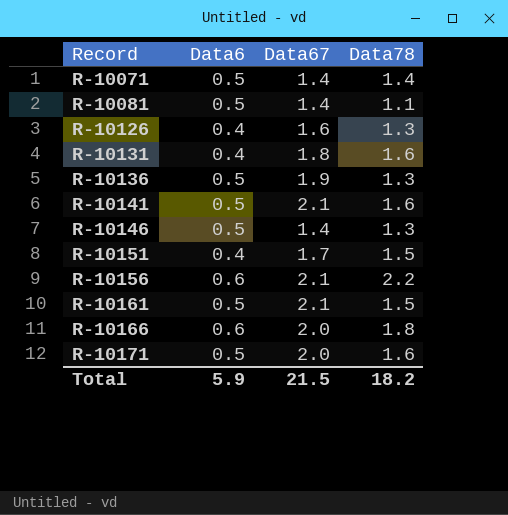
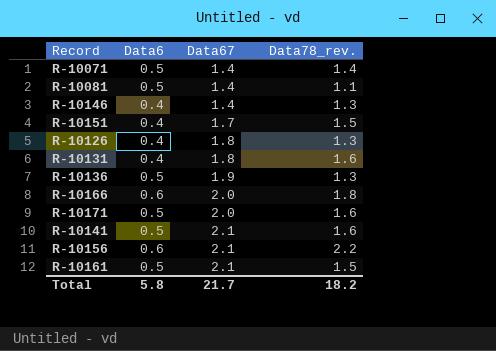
row order: Record ascending -> Data67 ascending
column name: Data78 -> Data78_rev.
R-10146 | Data6: 0.5 -> 0.4
R-10126 | Data67: 1.6 -> 1.8
Total | Data6: 5.9 -> 5.8
Total | Data67: 21.5 -> 21.7

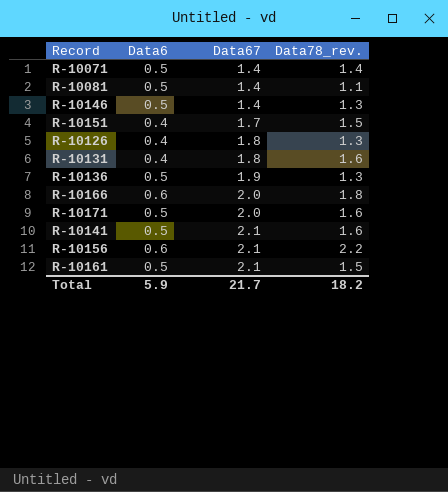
R-10146 | Data6: 0.4 -> 0.5
Total | Data6: 5.8 -> 5.9

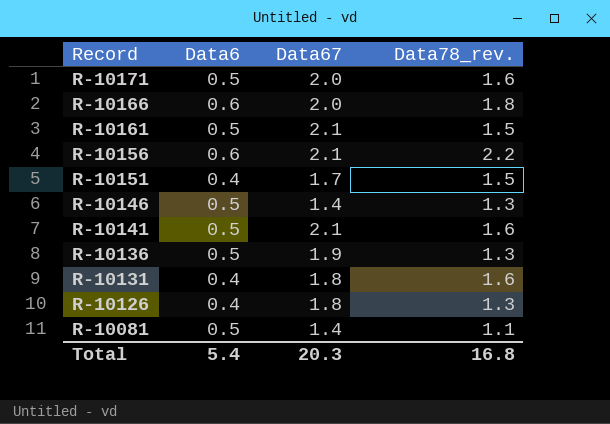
row order: Data67 ascending -> Record descending
row R-10071: 0.5 | 1.4 | 1.4 -> none
Total | Data6: 5.9 -> 5.4
Total | Data67: 21.7 -> 20.3
Total | Data78_rev.: 18.2 -> 16.8

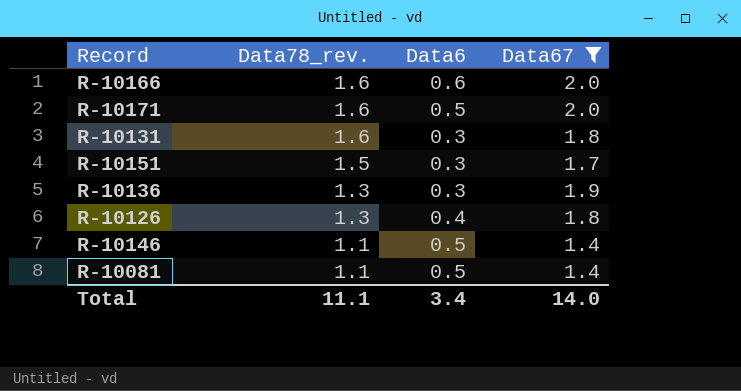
filter: none -> Data67 != 2.1
row order: Record descending -> Data78_rev. descending
column Data78_rev. | position: 4 -> 2
R-10166 | Data78_rev.: 1.8 -> 1.6
R-10131 | Data6: 0.4 -> 0.3
R-10151 | Data6: 0.4 -> 0.3
R-10136 | Data6: 0.5 -> 0.3
R-10146 | Data78_rev.: 1.3 -> 1.1
Total | Data78_rev.: 16.8 -> 11.1
Total | Data6: 5.4 -> 3.4
Total | Data67: 20.3 -> 14.0

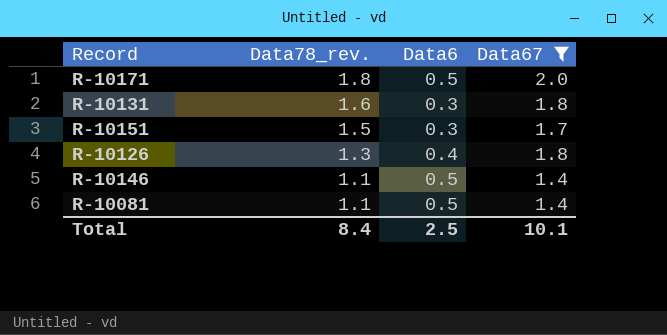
row R-10166: 1.6 | 0.6 | 2.0 -> none
row R-10136: 1.3 | 0.3 | 1.9 -> none
R-10171 | Data78_rev.: 1.6 -> 1.8
Total | Data78_rev.: 11.1 -> 8.4
Total | Data6: 3.4 -> 2.5
Total | Data67: 14.0 -> 10.1

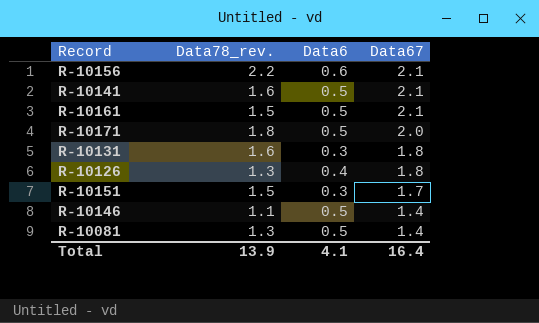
filter: Data67 != 2.1 -> none
row order: Data78_rev. descending -> Data67 descending
R-10081 | Data78_rev.: 1.1 -> 1.3
Total | Data78_rev.: 8.4 -> 13.9
Total | Data6: 2.5 -> 4.1
Total | Data67: 10.1 -> 16.4

